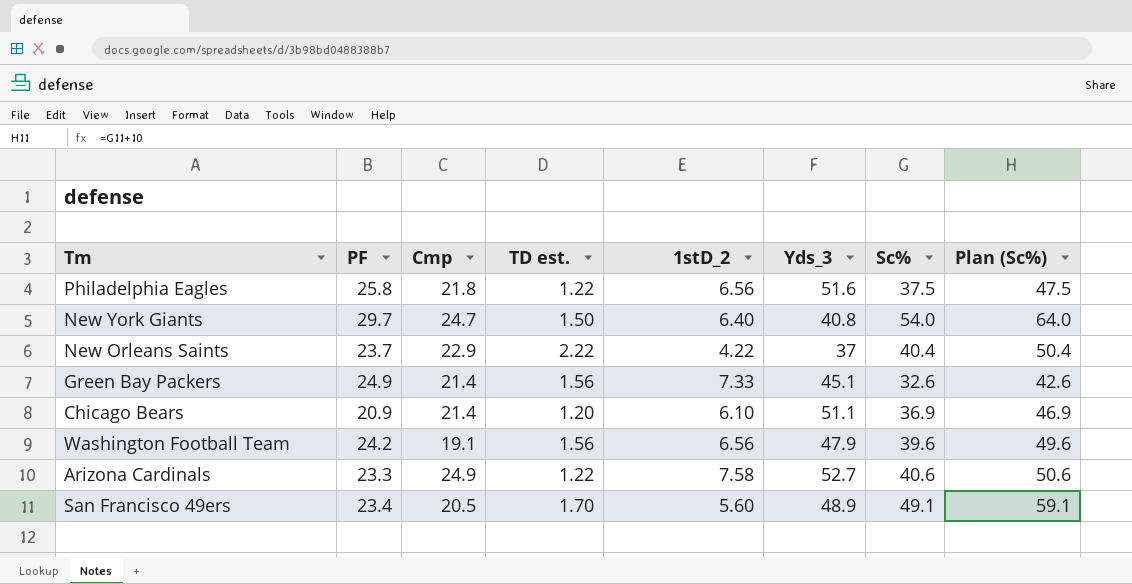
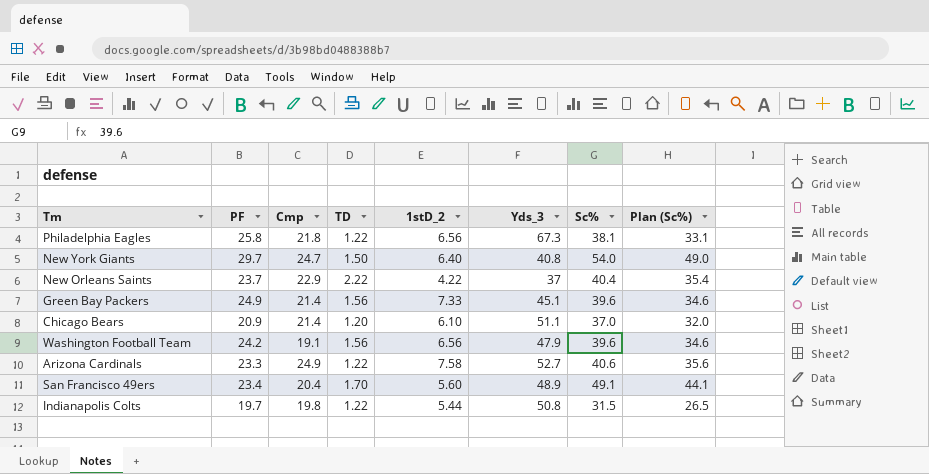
column name: TD est. -> TD
column Plan (Sc%) | formula: [Sc%] + 10 -> [Sc%] - 5
Philadelphia Eagles | Yds_3: 51.6 -> 67.3
Philadelphia Eagles | Sc%: 37.5 -> 38.1
Green Bay Packers | Sc%: 32.6 -> 39.6
Chicago Bears | Sc%: 36.9 -> 37.0
San Francisco 49ers | Cmp: 20.5 -> 20.4
row Indianapolis Colts: none -> 19.7 | 19.8 | 1.22 | 5.44 | 50.8 | 31.5 | 26.5

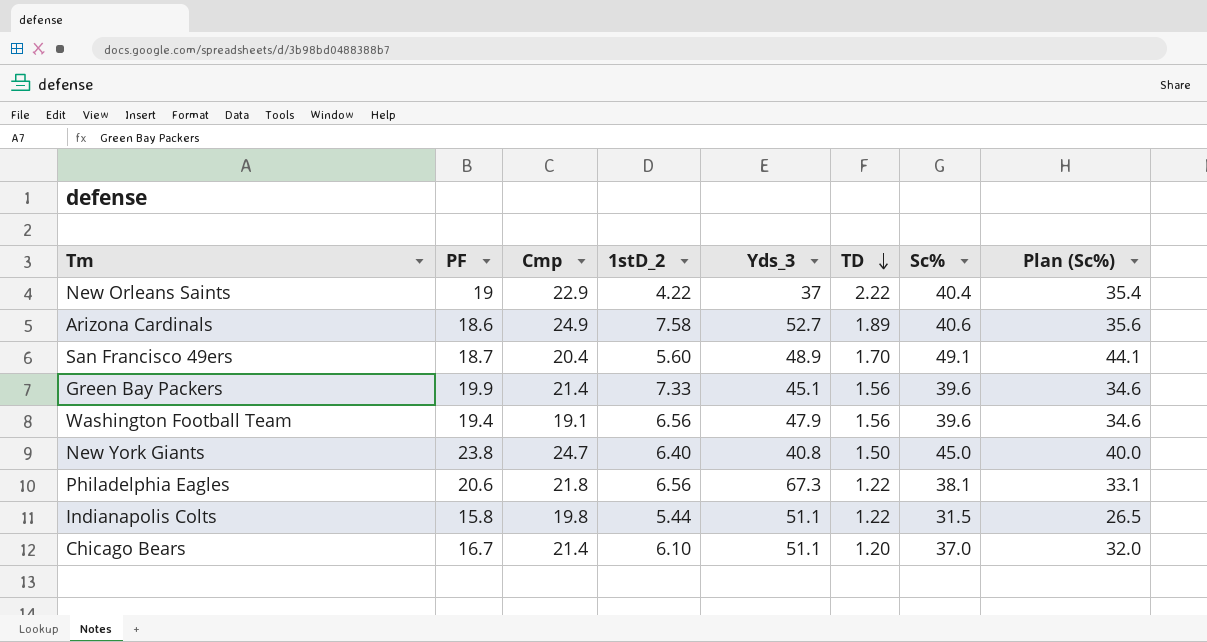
row order: none -> TD descending
column TD | position: 4 -> 6
New Orleans Saints | PF: 23.7 -> 19
Arizona Cardinals | PF: 23.3 -> 18.6
Arizona Cardinals | TD: 1.22 -> 1.89
San Francisco 49ers | PF: 23.4 -> 18.7
Green Bay Packers | PF: 24.9 -> 19.9
Washington Football Team | PF: 24.2 -> 19.4
New York Giants | PF: 29.7 -> 23.8
New York Giants | Sc%: 54.0 -> 45.0
New York Giants | Plan (Sc%): 49.0 -> 40.0
Philadelphia Eagles | PF: 25.8 -> 20.6
Indianapolis Colts | PF: 19.7 -> 15.8
Indianapolis Colts | Yds_3: 50.8 -> 51.1
Chicago Bears | PF: 20.9 -> 16.7

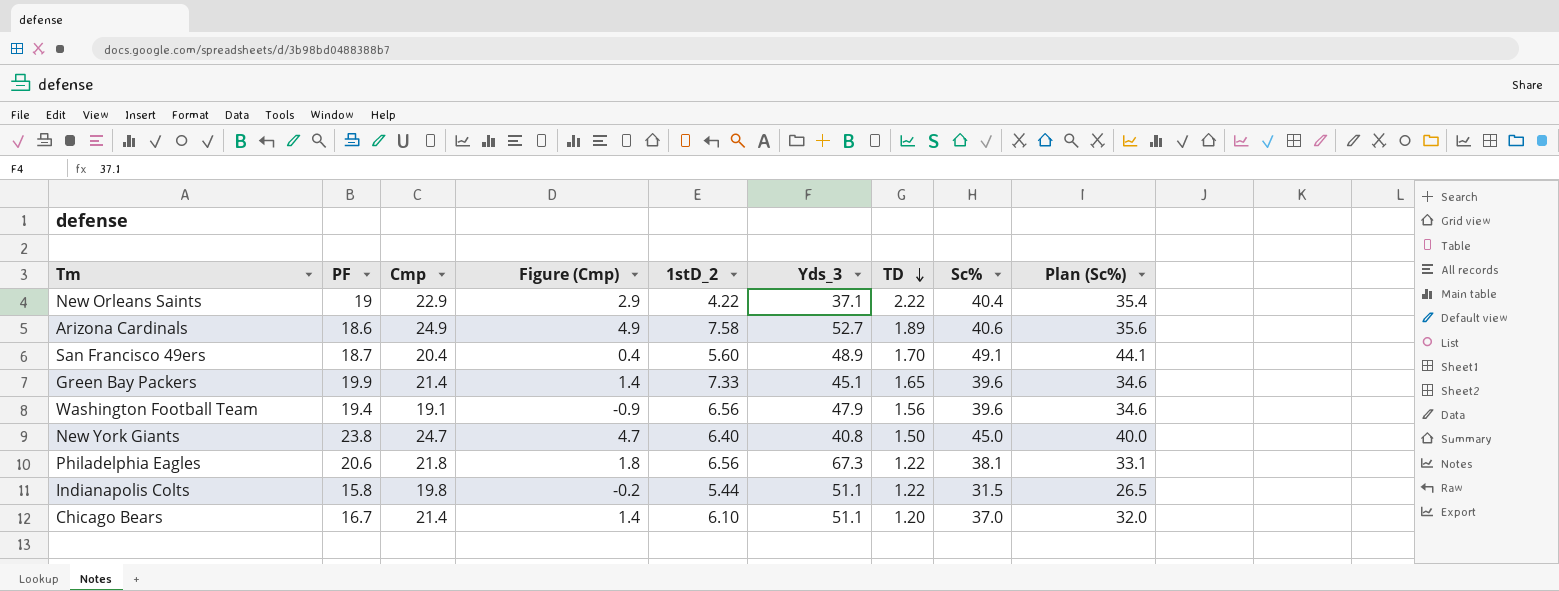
column Figure (Cmp) | formula: none -> [Cmp] - 20
New Orleans Saints | Yds_3: 37 -> 37.1
Green Bay Packers | TD: 1.56 -> 1.65

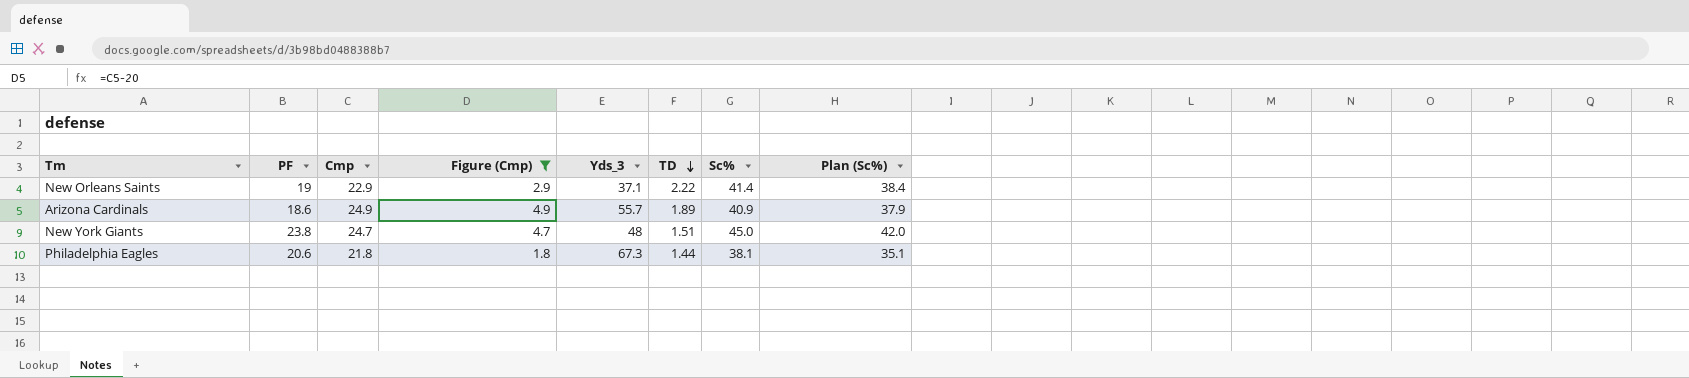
filter: none -> Figure (Cmp) >= 1.8
column 1stD_2 | position: 5 -> none
column Plan (Sc%) | formula: [Sc%] - 5 -> [Sc%] - 3
New Orleans Saints | Sc%: 40.4 -> 41.4
Arizona Cardinals | Yds_3: 52.7 -> 55.7
Arizona Cardinals | Sc%: 40.6 -> 40.9
New York Giants | Yds_3: 40.8 -> 48
New York Giants | TD: 1.50 -> 1.51
Philadelphia Eagles | TD: 1.22 -> 1.44

